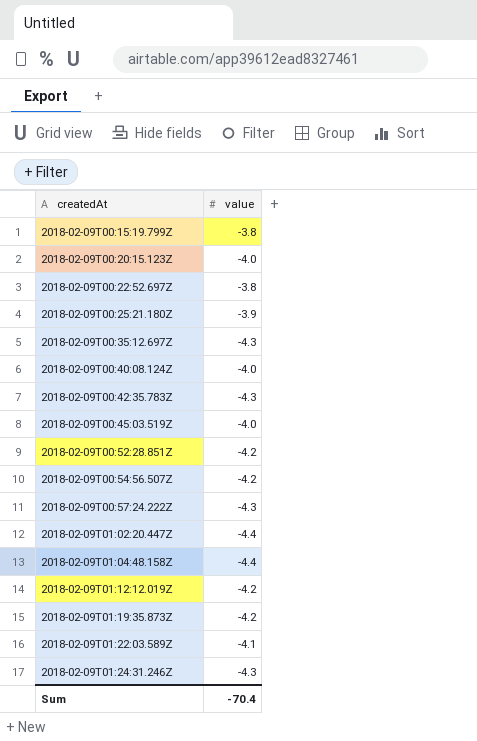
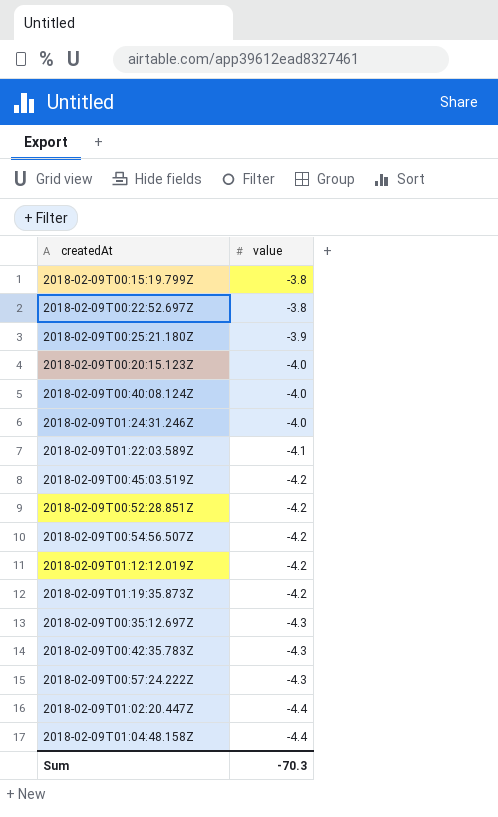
row order: createdAt ascending -> value descending
2018-02-09T01:24:31.246Z | value: -4.3 -> -4.0
2018-02-09T00:45:03.519Z | value: -4.0 -> -4.2
Sum | value: -70.4 -> -70.3

